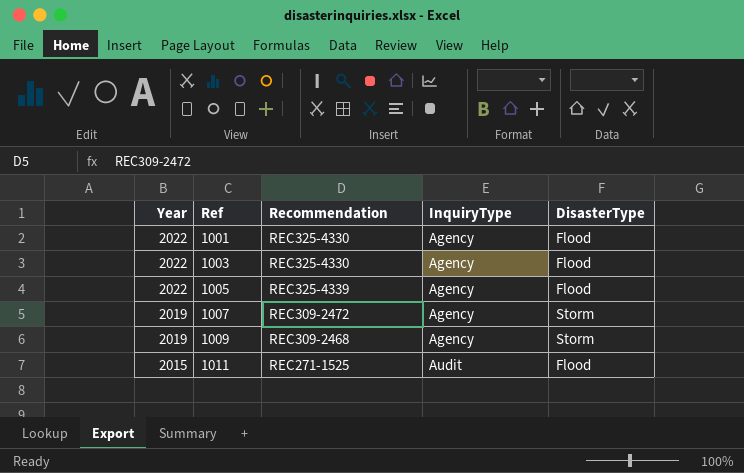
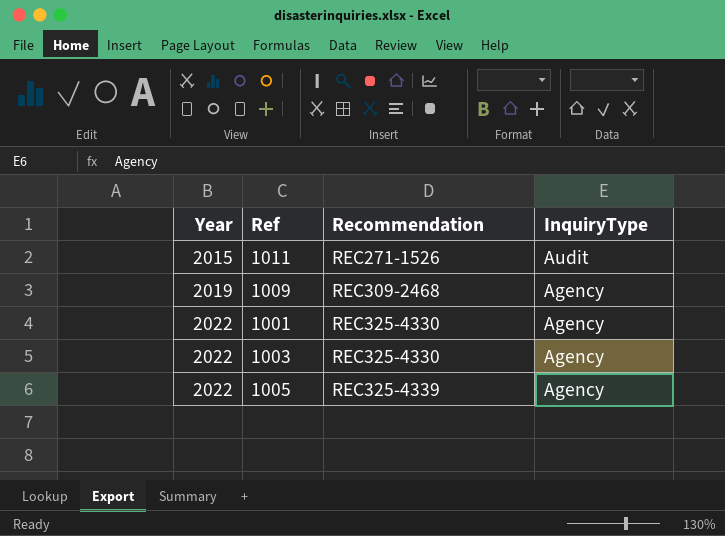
row order: Year descending -> Year ascending
column DisasterType | position: 5 -> none
row 1007: 2019 | REC309-2472 | Agency | Storm -> none
1011 | Recommendation: REC271-1525 -> REC271-1526

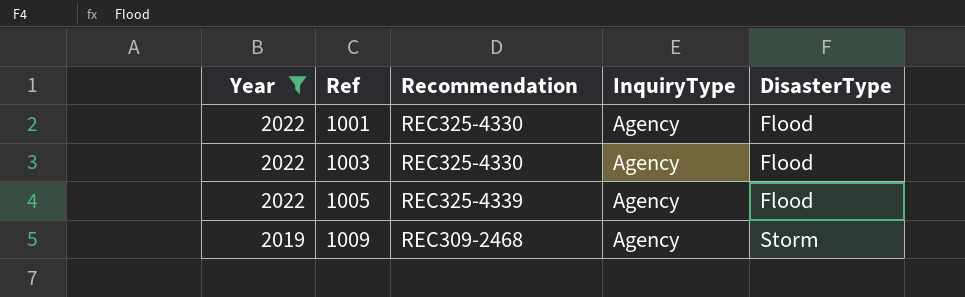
filter: none -> Year != 2015
row order: Year ascending -> Year descending
column DisasterType | position: none -> 5

